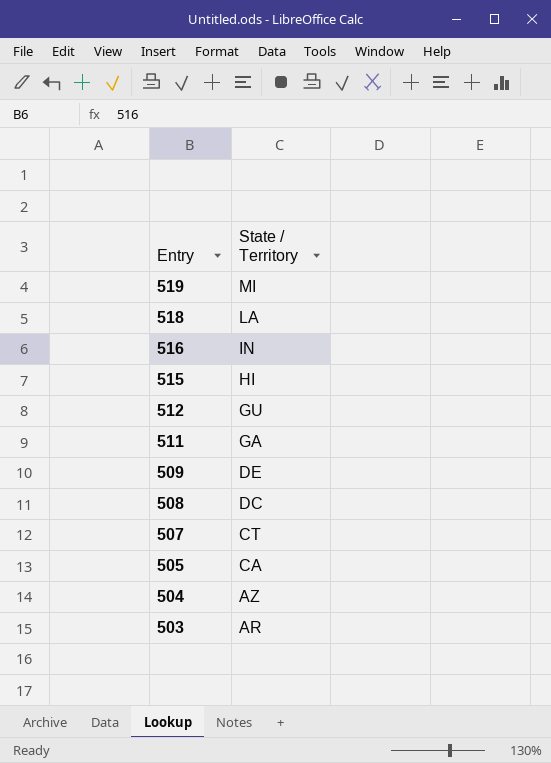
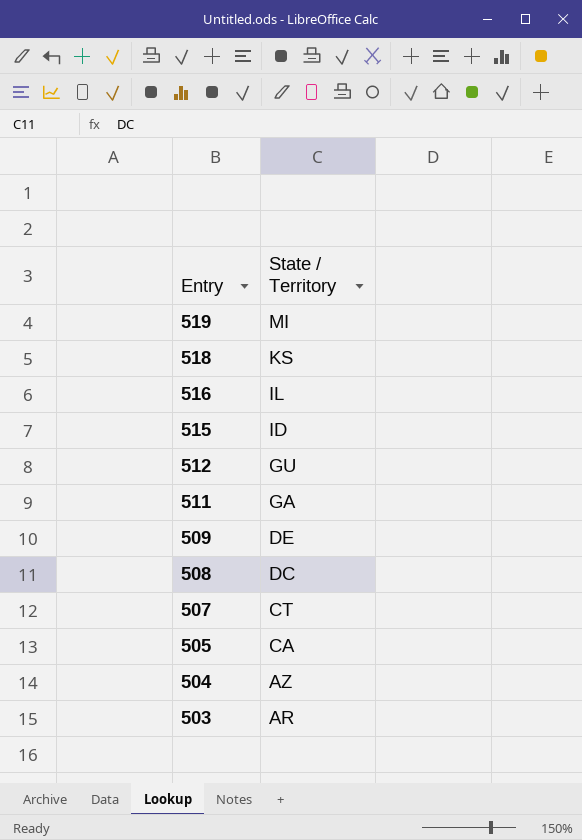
518 | State / Territory: LA -> KS
516 | State / Territory: IN -> IL
515 | State / Territory: HI -> ID

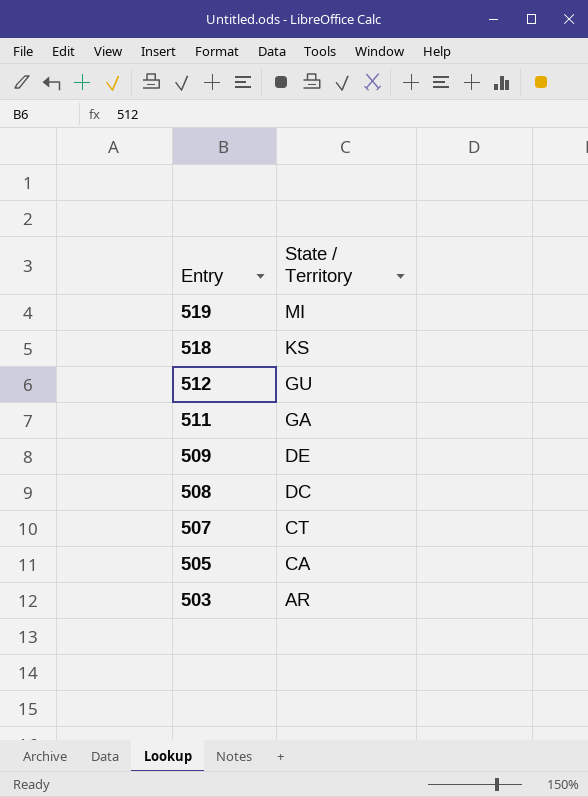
row 516: IL -> none
row 515: ID -> none
row 504: AZ -> none

